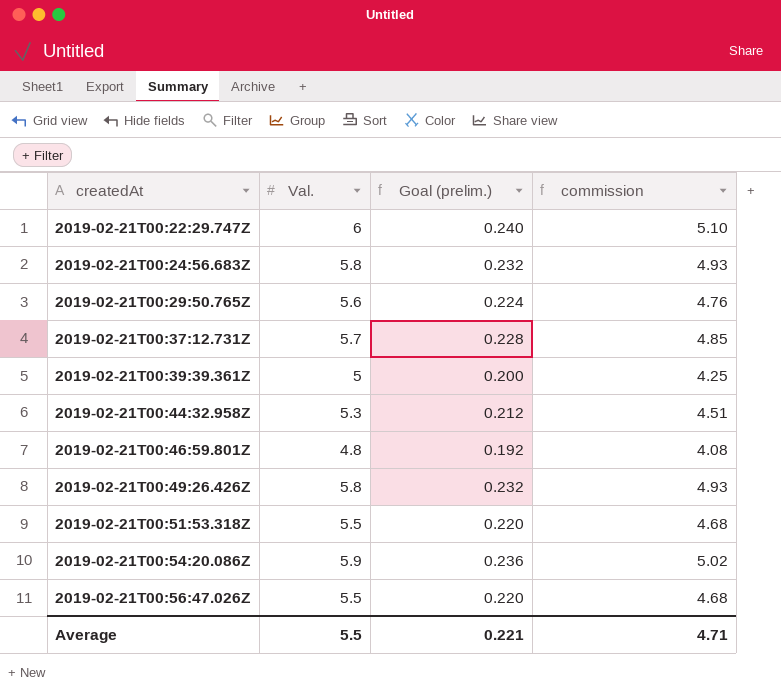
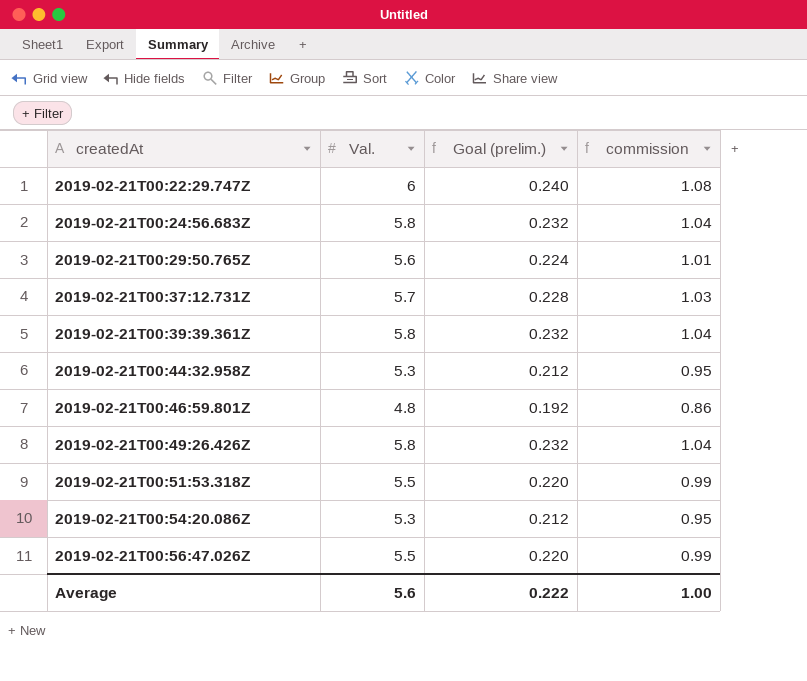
column commission | formula: [Val.] * 0.85 -> [Val.] * 0.18
2019-02-21T00:39:39.361Z | Val.: 5 -> 5.8
2019-02-21T00:39:39.361Z | Goal (prelim.): 0.200 -> 0.232
2019-02-21T00:54:20.086Z | Val.: 5.9 -> 5.3
2019-02-21T00:54:20.086Z | Goal (prelim.): 0.236 -> 0.212
Average | Val.: 5.5 -> 5.6
Average | Goal (prelim.): 0.221 -> 0.222
Average | commission: 4.71 -> 1.00

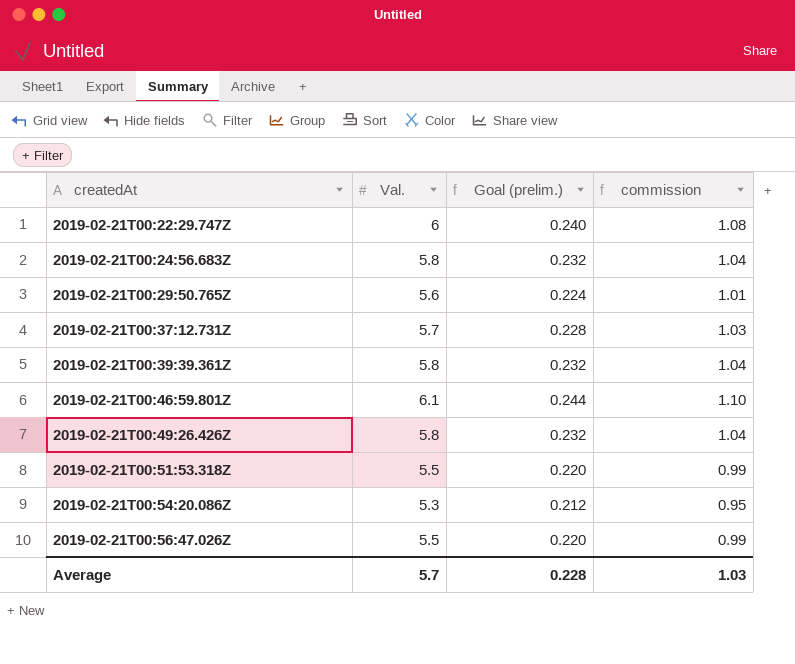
row 2019-02-21T00:44:32.958Z: 5.3 | 0.212 | 0.95 -> none
2019-02-21T00:46:59.801Z | Val.: 4.8 -> 6.1
2019-02-21T00:46:59.801Z | Goal (prelim.): 0.192 -> 0.244
2019-02-21T00:46:59.801Z | commission: 0.86 -> 1.10
Average | Val.: 5.6 -> 5.7
Average | Goal (prelim.): 0.222 -> 0.228
Average | commission: 1.00 -> 1.03

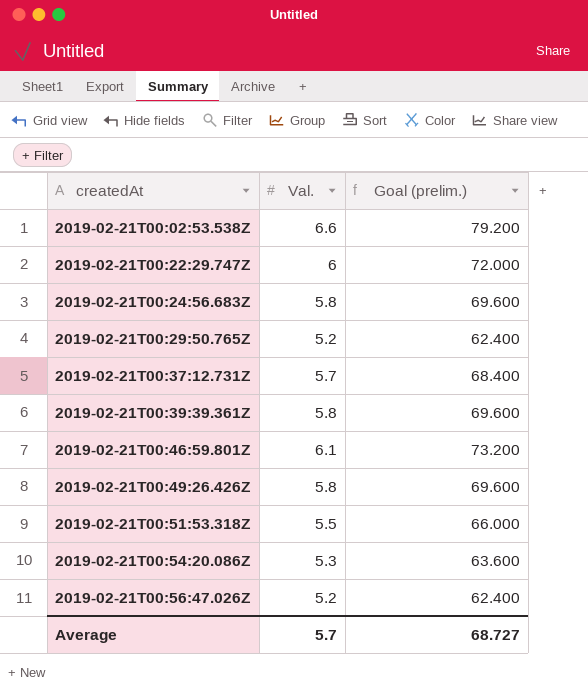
column commission | formula: [Val.] * 0.18 -> none
column Goal (prelim.) | formula: [Val.] * 0.04 -> [Val.] * 12
row 2019-02-21T00:02:53.538Z: none -> 6.6 | 79.200
2019-02-21T00:29:50.765Z | Val.: 5.6 -> 5.2
2019-02-21T00:56:47.026Z | Val.: 5.5 -> 5.2
Average | Goal (prelim.): 0.228 -> 68.727

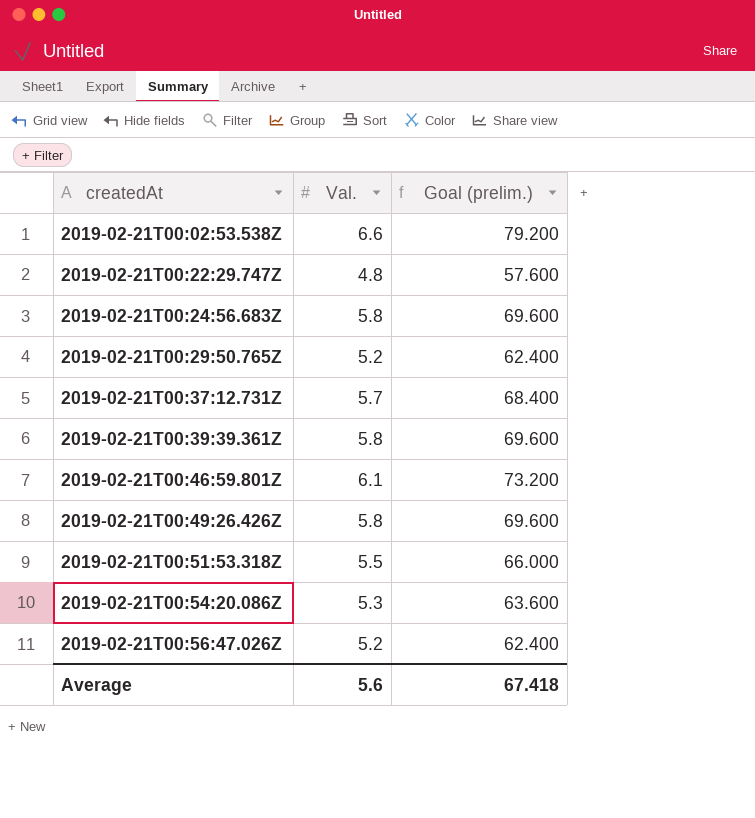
2019-02-21T00:22:29.747Z | Val.: 6 -> 4.8
2019-02-21T00:22:29.747Z | Goal (prelim.): 72.000 -> 57.600
Average | Val.: 5.7 -> 5.6
Average | Goal (prelim.): 68.727 -> 67.418

